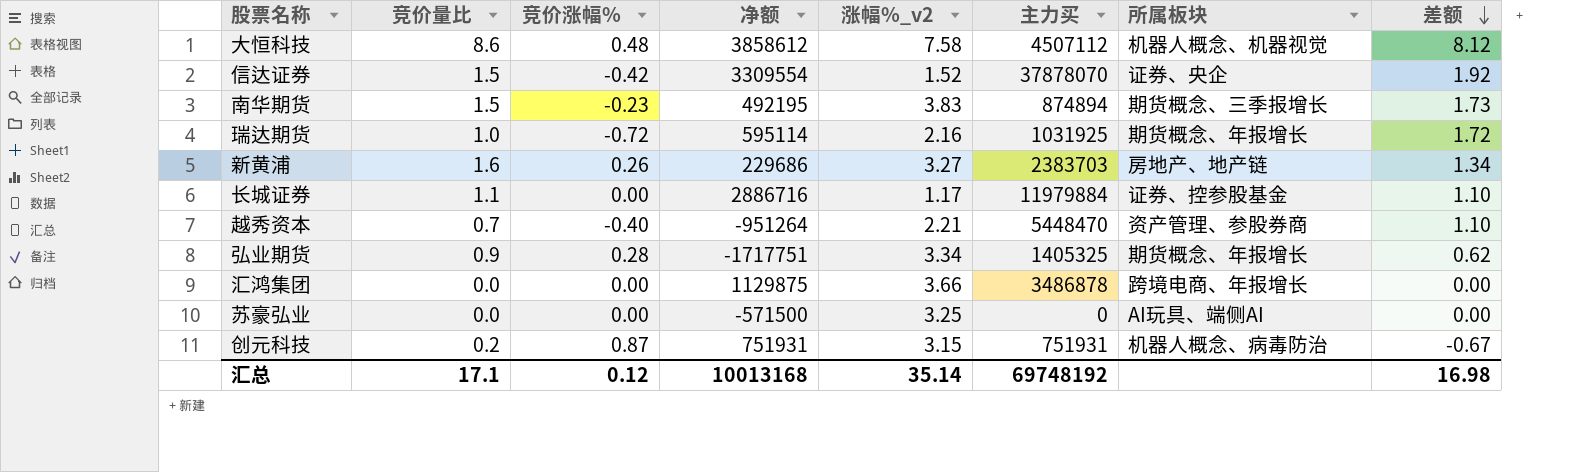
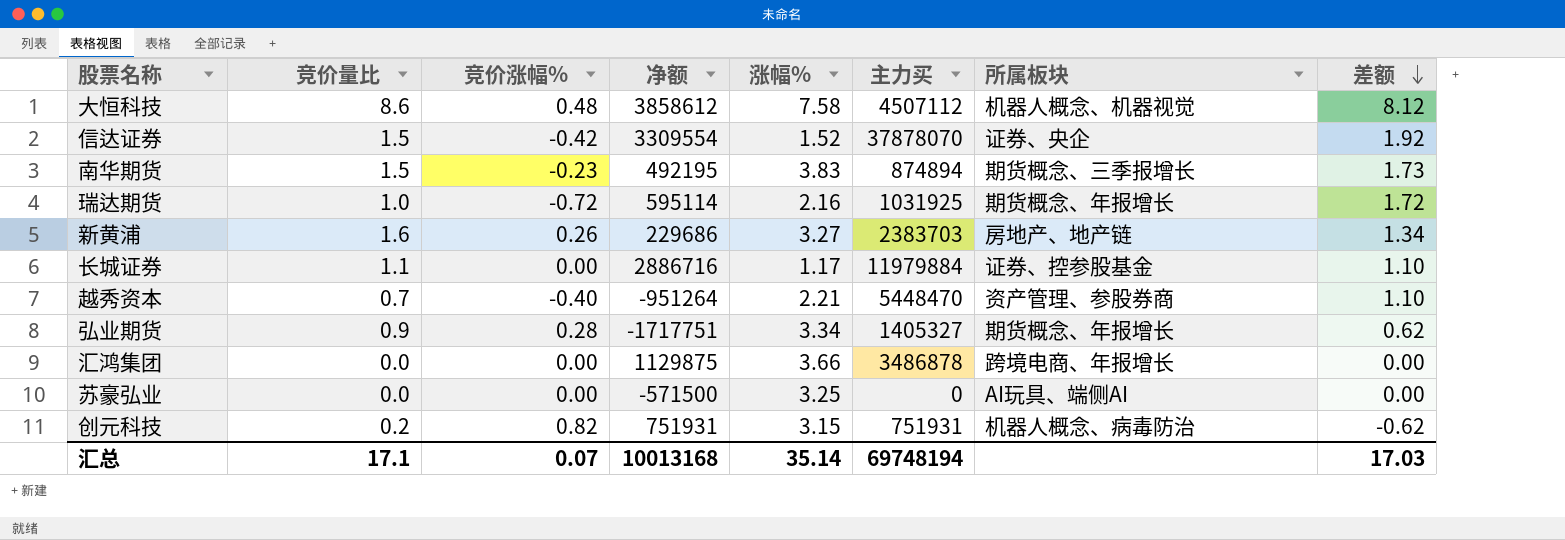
column name: 涨幅%_v2 -> 涨幅%
弘业期货 | 主力买: 1405325 -> 1405327
创元科技 | 竞价涨幅%: 0.87 -> 0.82
创元科技 | 差额: -0.67 -> -0.62
汇总 | 竞价涨幅%: 0.12 -> 0.07
汇总 | 主力买: 69748192 -> 69748194
汇总 | 差额: 16.98 -> 17.03

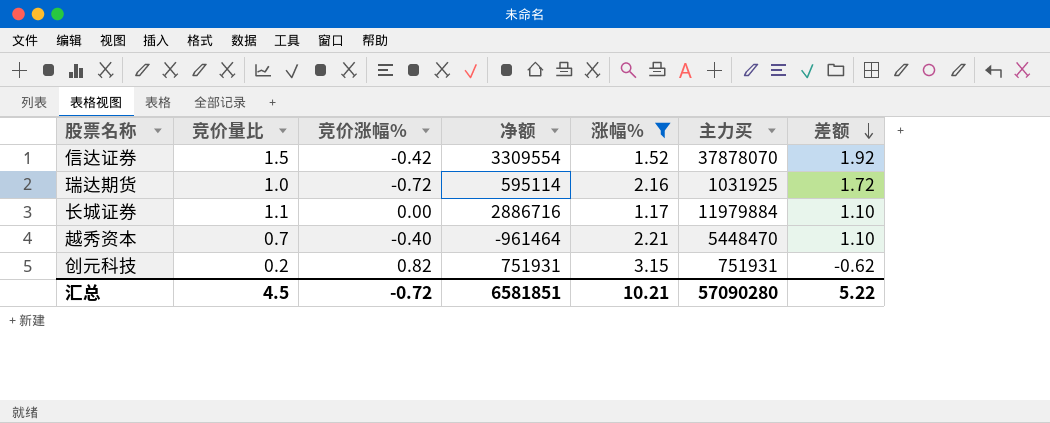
filter: none -> 涨幅% <= 3.15
column 所属板块 | position: 7 -> none
越秀资本 | 净额: -951264 -> -961464
汇总 | 竞价量比: 17.1 -> 4.5
汇总 | 竞价涨幅%: 0.07 -> -0.72
汇总 | 净额: 10013168 -> 6581851
汇总 | 涨幅%: 35.14 -> 10.21
汇总 | 主力买: 69748194 -> 57090280
汇总 | 差额: 17.03 -> 5.22

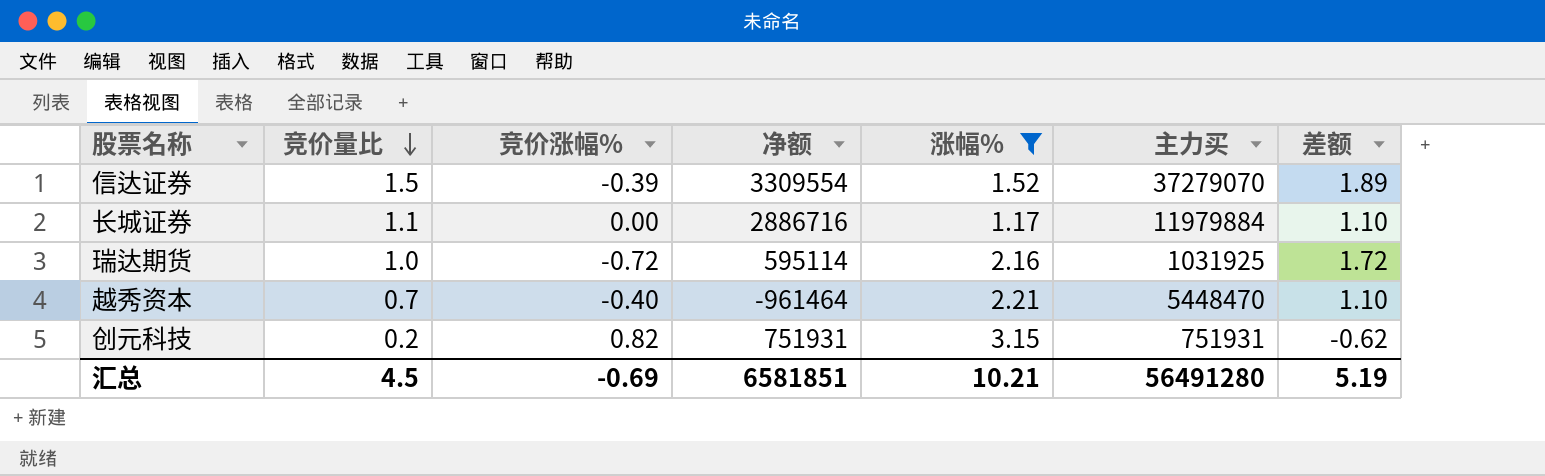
row order: 差额 descending -> 竞价量比 descending
信达证券 | 竞价涨幅%: -0.42 -> -0.39
信达证券 | 主力买: 37878070 -> 37279070
信达证券 | 差额: 1.92 -> 1.89
汇总 | 竞价涨幅%: -0.72 -> -0.69
汇总 | 主力买: 57090280 -> 56491280
汇总 | 差额: 5.22 -> 5.19

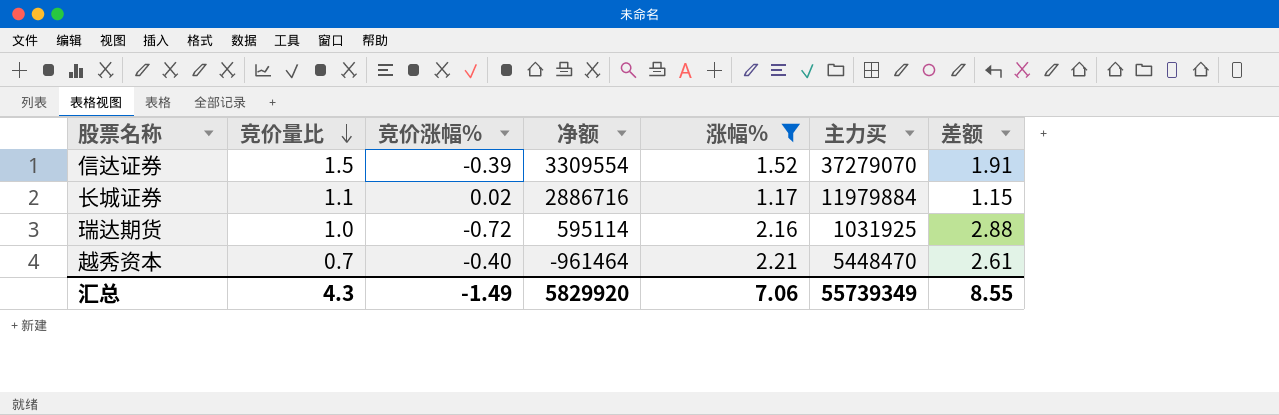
column 差额 | formula: [竞价量比] - [竞价涨幅%] -> [涨幅%] - [竞价涨幅%]
row 创元科技: 0.2 | 0.82 | 751931 | 3.15 | 751931 | -0.62 -> none
长城证券 | 竞价涨幅%: 0.00 -> 0.02
汇总 | 竞价量比: 4.5 -> 4.3
汇总 | 竞价涨幅%: -0.69 -> -1.49
汇总 | 净额: 6581851 -> 5829920
汇总 | 涨幅%: 10.21 -> 7.06
汇总 | 主力买: 56491280 -> 55739349
汇总 | 差额: 5.19 -> 8.55

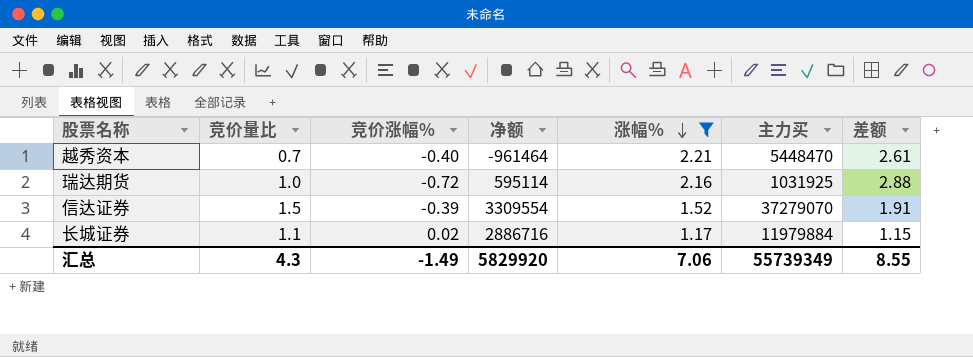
row order: 竞价量比 descending -> 涨幅% descending

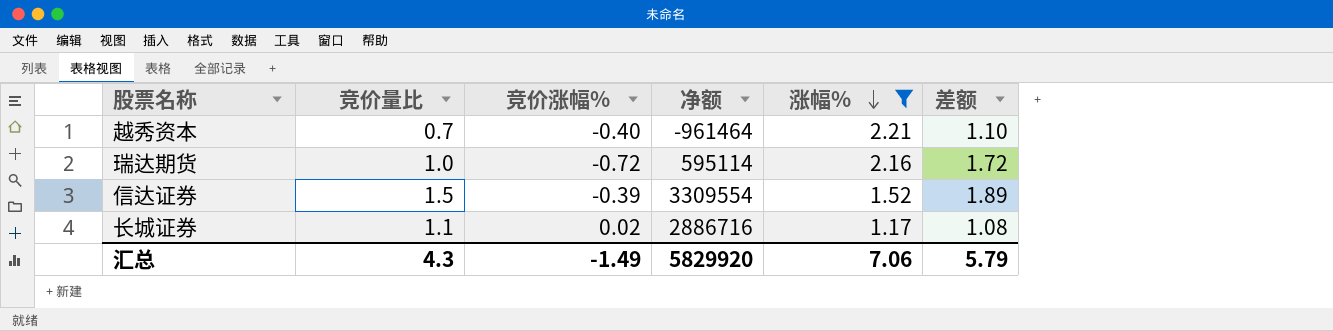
column 主力买 | position: 6 -> none
column 差额 | formula: [涨幅%] - [竞价涨幅%] -> [竞价量比] - [竞价涨幅%]
汇总 | 差额: 8.55 -> 5.79

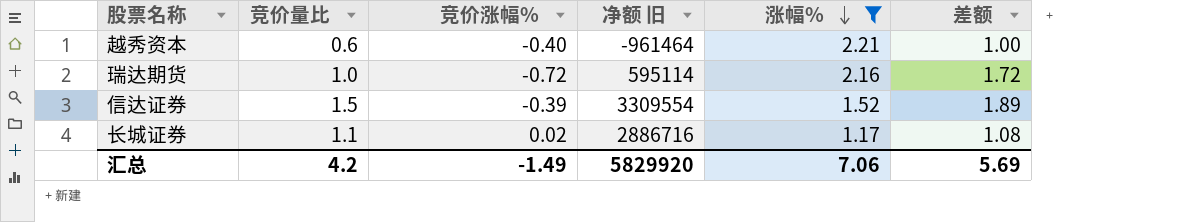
column name: 净额 -> 净额 旧
越秀资本 | 竞价量比: 0.7 -> 0.6
越秀资本 | 差额: 1.10 -> 1.00
汇总 | 竞价量比: 4.3 -> 4.2
汇总 | 差额: 5.79 -> 5.69

